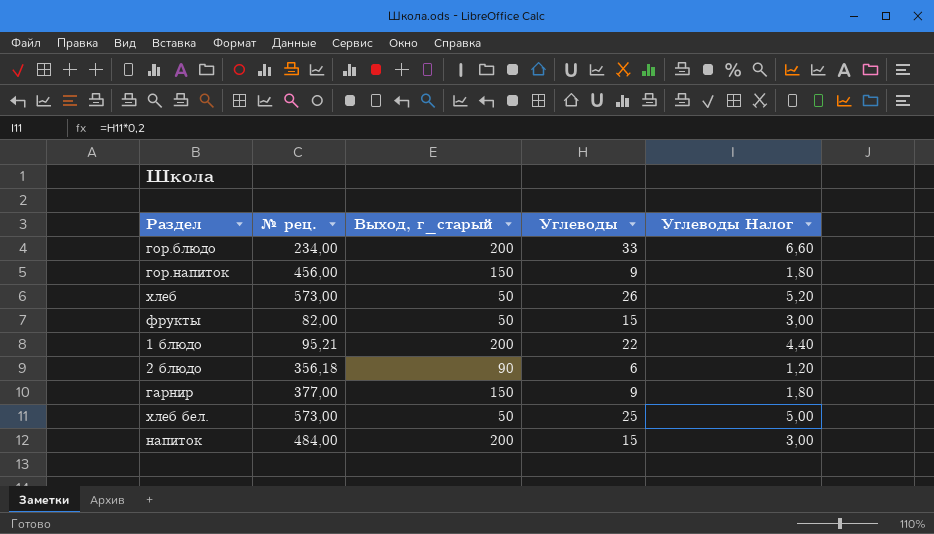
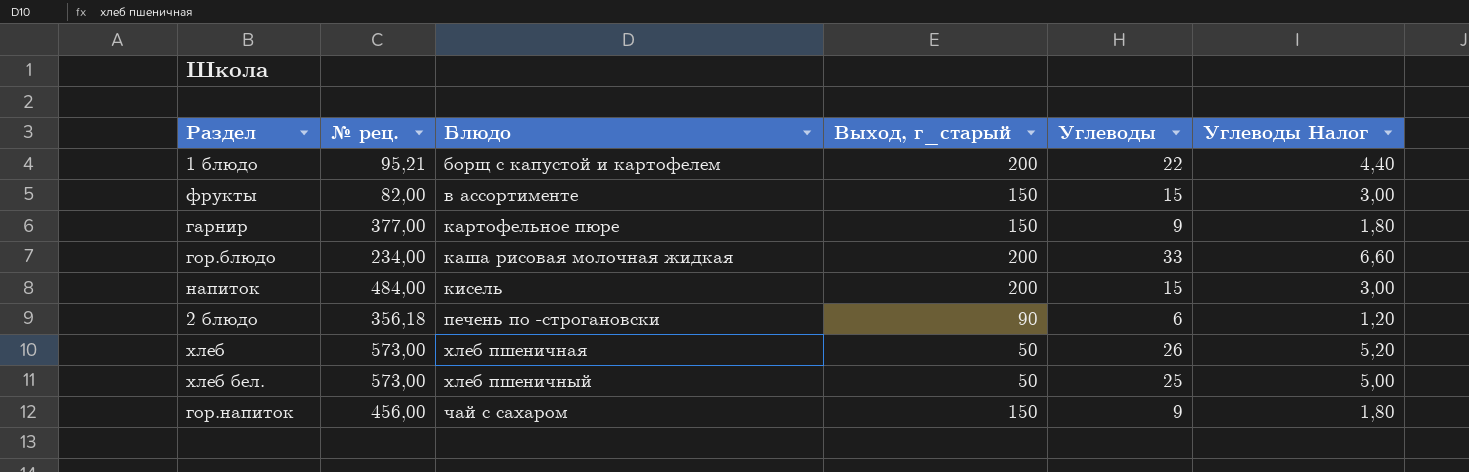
row order: none -> Блюдо ascending
column Блюдо | position: none -> 3
фрукты | Выход, г_старый: 50 -> 150

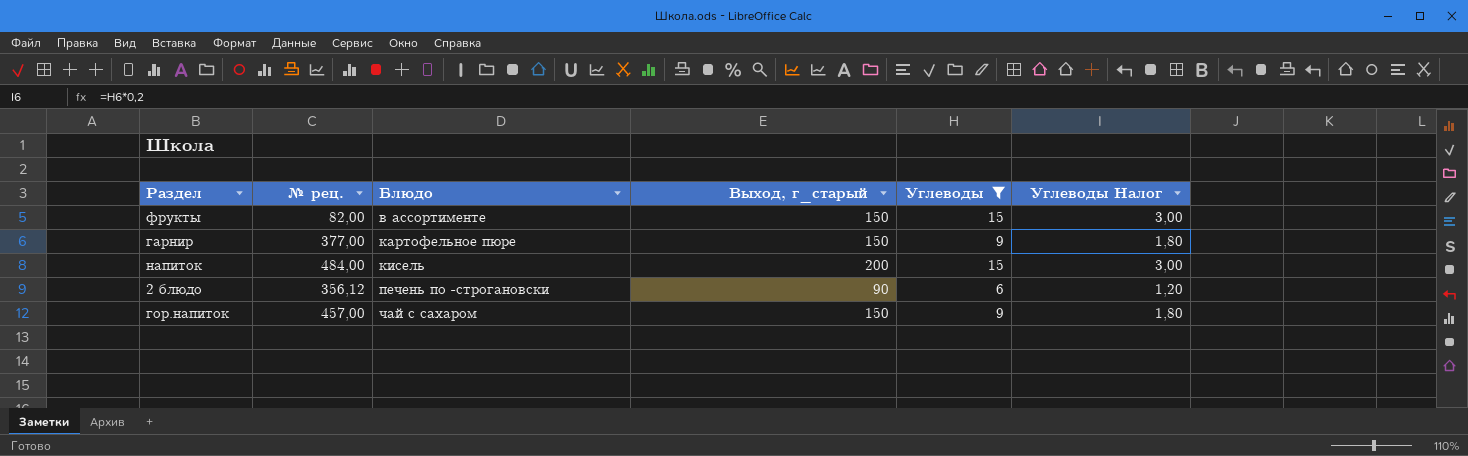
filter: none -> Углеводы <= 15
2 блюдо | № рец.: 356,18 -> 356,12
гор.напиток | № рец.: 456,00 -> 457,00

